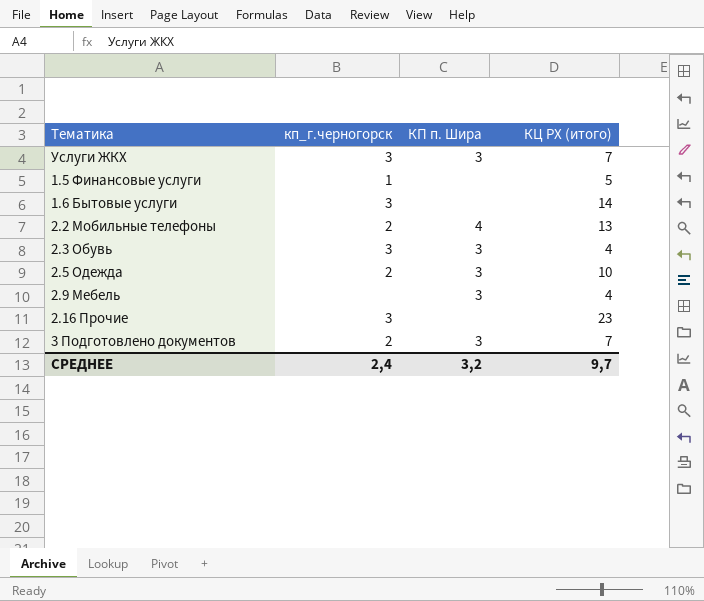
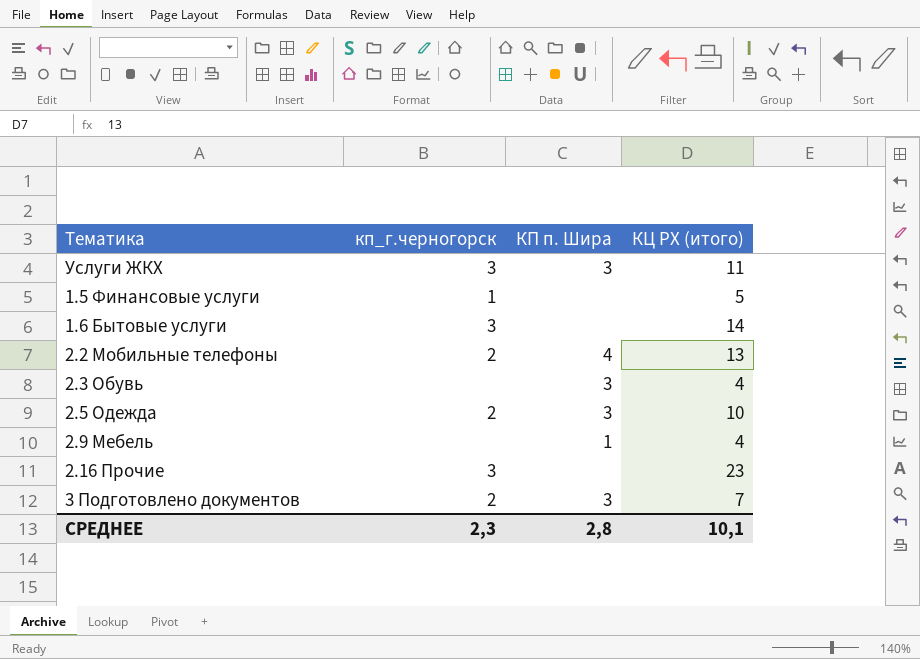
Услуги ЖКХ | КЦ РХ (итого): 7 -> 11
2.3 Обувь | кп_г.черногорск: 3 -> none
2.9 Мебель | КП п. Шира: 3 -> 1
СРЕДНЕЕ | кп_г.черногорск: 2,4 -> 2,3
СРЕДНЕЕ | КП п. Шира: 3,2 -> 2,8
СРЕДНЕЕ | КЦ РХ (итого): 9,7 -> 10,1

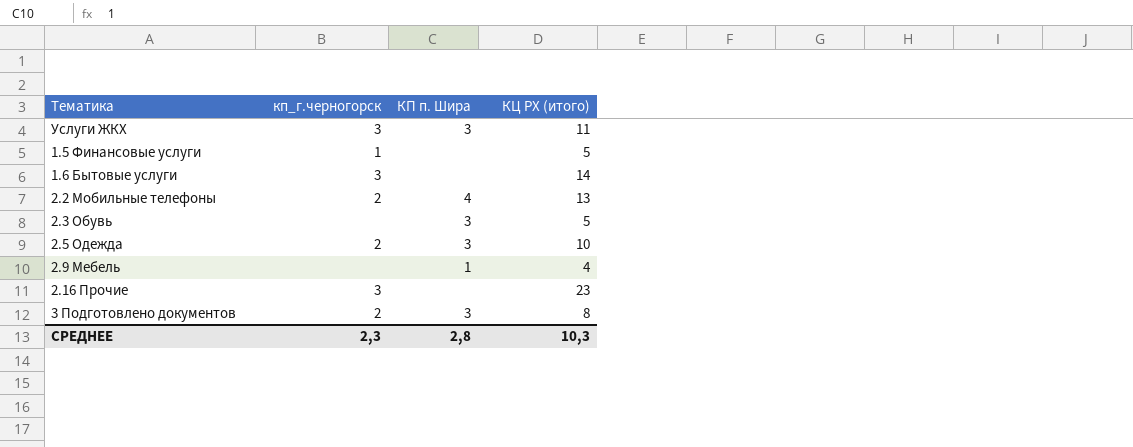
2.3 Обувь | КЦ РХ (итого): 4 -> 5
3 Подготовлено документов | КЦ РХ (итого): 7 -> 8
СРЕДНЕЕ | КЦ РХ (итого): 10,1 -> 10,3

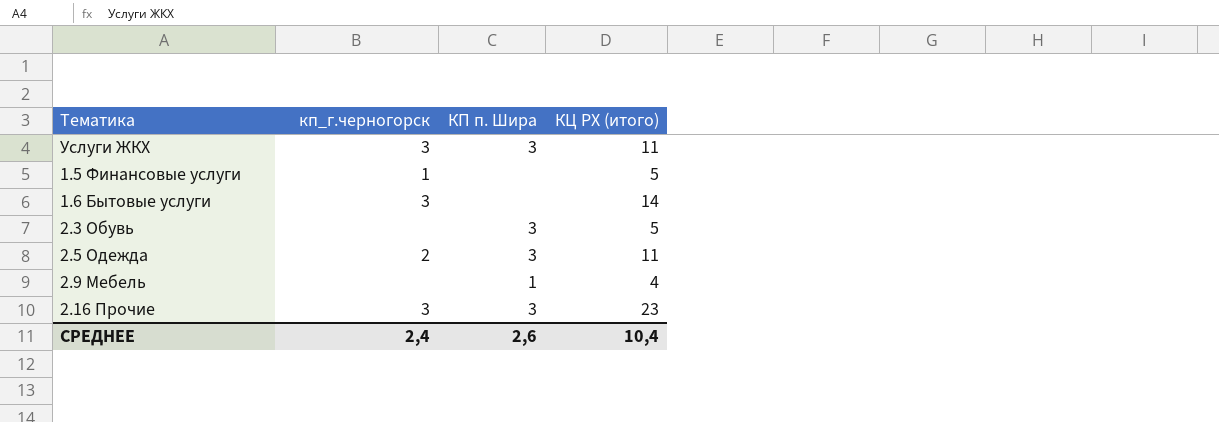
row 2.2 Мобильные телефоны: 2 | 4 | 13 -> none
row 3 Подготовлено документов: 2 | 3 | 8 -> none
2.5 Одежда | КЦ РХ (итого): 10 -> 11
2.16 Прочие | КП п. Шира: none -> 3
СРЕДНЕЕ | кп_г.черногорск: 2,3 -> 2,4
СРЕДНЕЕ | КП п. Шира: 2,8 -> 2,6
СРЕДНЕЕ | КЦ РХ (итого): 10,3 -> 10,4

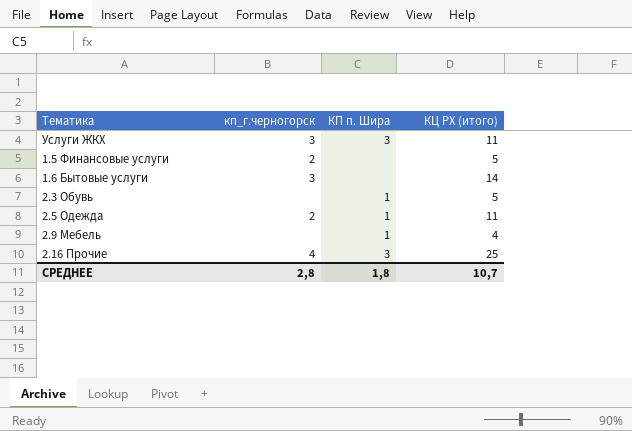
1.5 Финансовые услуги | кп_г.черногорск: 1 -> 2
2.3 Обувь | КП п. Шира: 3 -> 1
2.5 Одежда | КП п. Шира: 3 -> 1
2.16 Прочие | кп_г.черногорск: 3 -> 4
2.16 Прочие | КЦ РХ (итого): 23 -> 25
СРЕДНЕЕ | кп_г.черногорск: 2,4 -> 2,8
СРЕДНЕЕ | КП п. Шира: 2,6 -> 1,8
СРЕДНЕЕ | КЦ РХ (итого): 10,4 -> 10,7

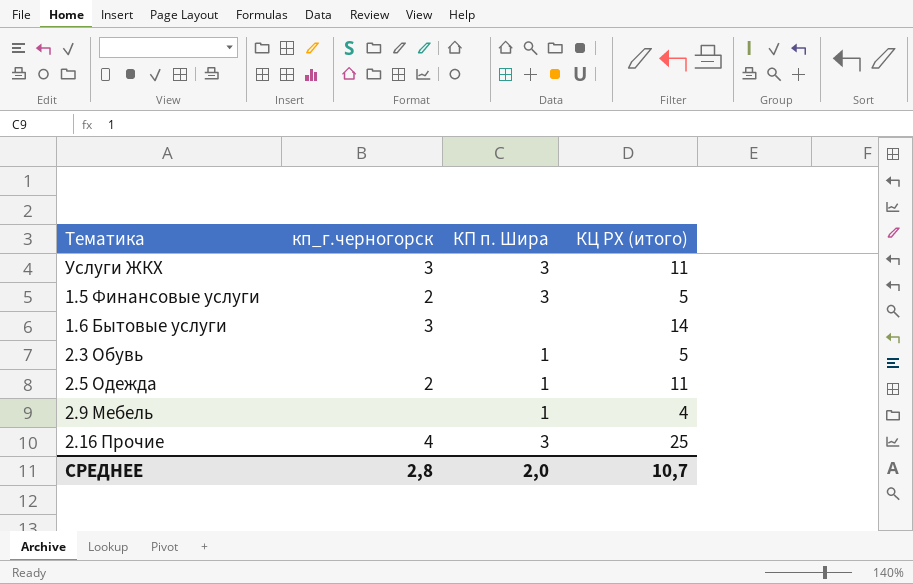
1.5 Финансовые услуги | КП п. Шира: none -> 3
СРЕДНЕЕ | КП п. Шира: 1,8 -> 2,0

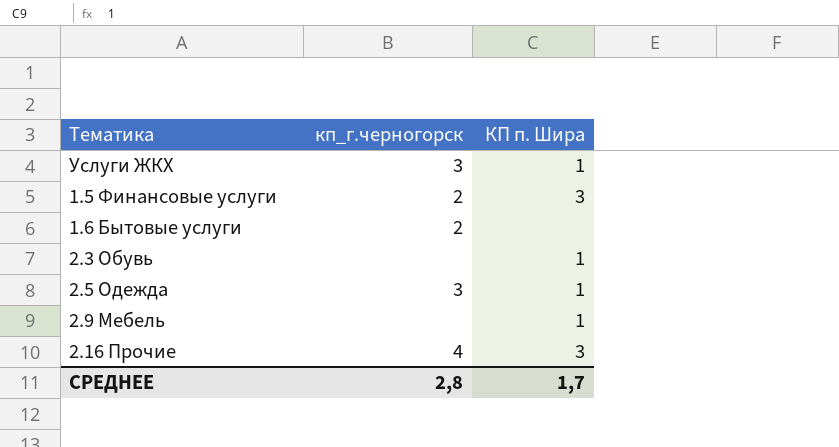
column КЦ РХ (итого) | position: 4 -> none
Услуги ЖКХ | КП п. Шира: 3 -> 1
1.6 Бытовые услуги | кп_г.черногорск: 3 -> 2
2.5 Одежда | кп_г.черногорск: 2 -> 3
СРЕДНЕЕ | КП п. Шира: 2,0 -> 1,7

